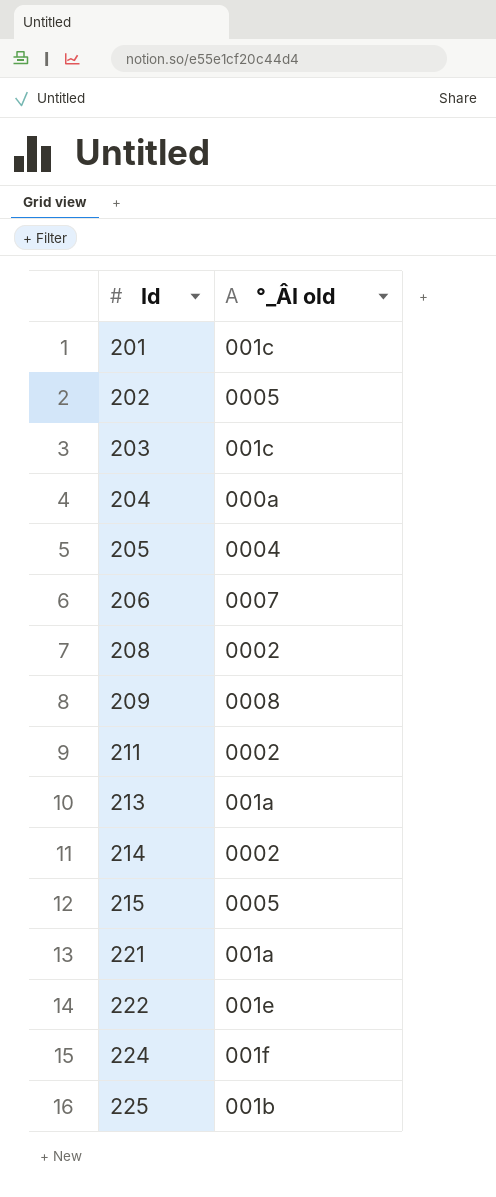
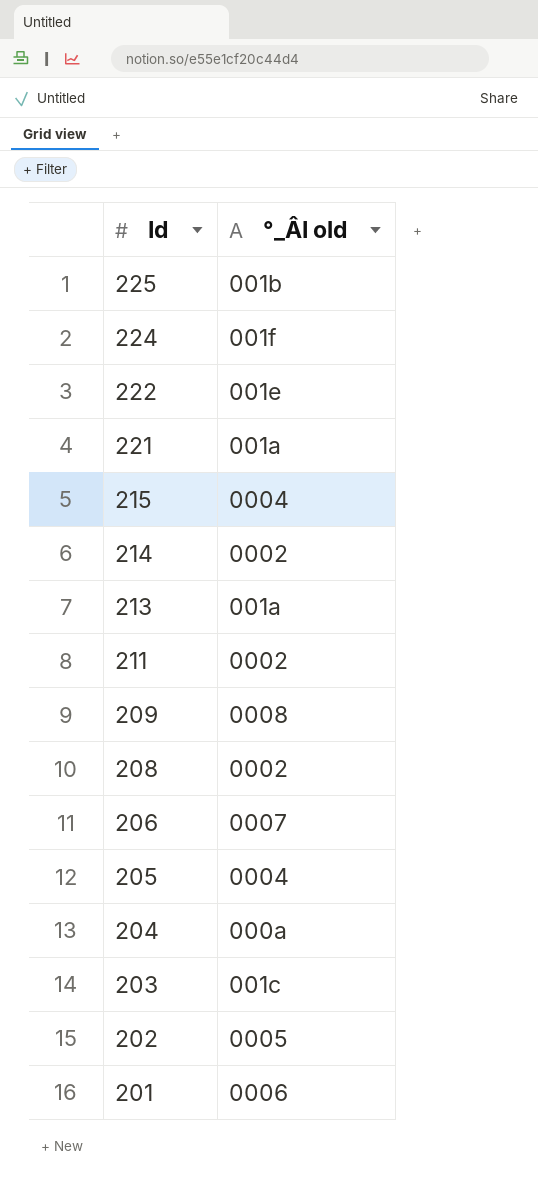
row order: Id ascending -> Id descending
215 | °_ÂI old: 0005 -> 0004
201 | °_ÂI old: 001c -> 0006

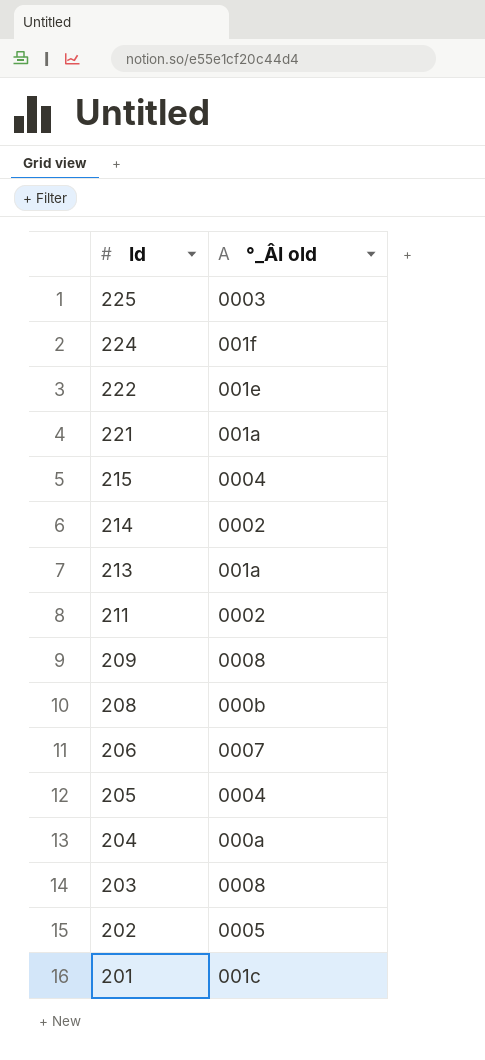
225 | °_ÂI old: 001b -> 0003
208 | °_ÂI old: 0002 -> 000b
203 | °_ÂI old: 001c -> 0008
201 | °_ÂI old: 0006 -> 001c

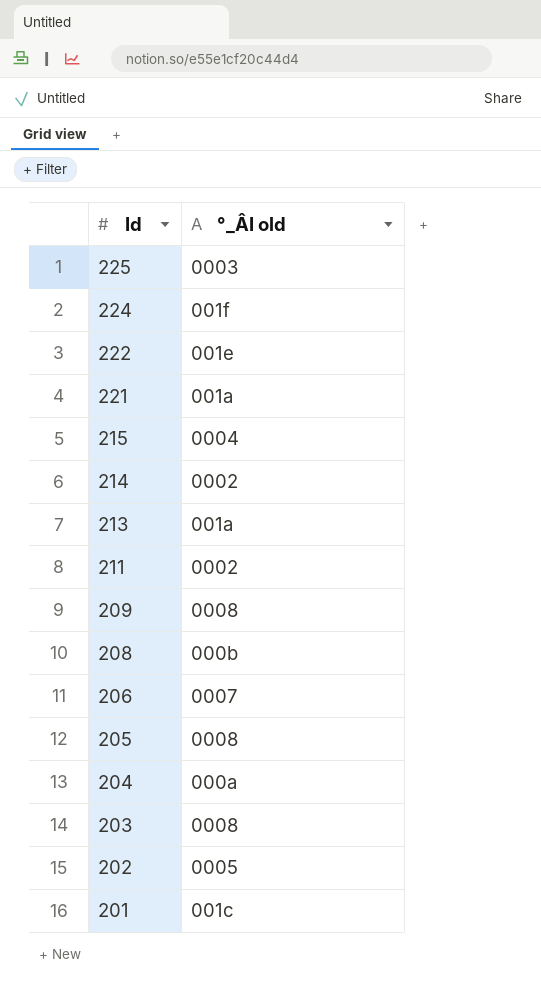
205 | °_ÂI old: 0004 -> 0008

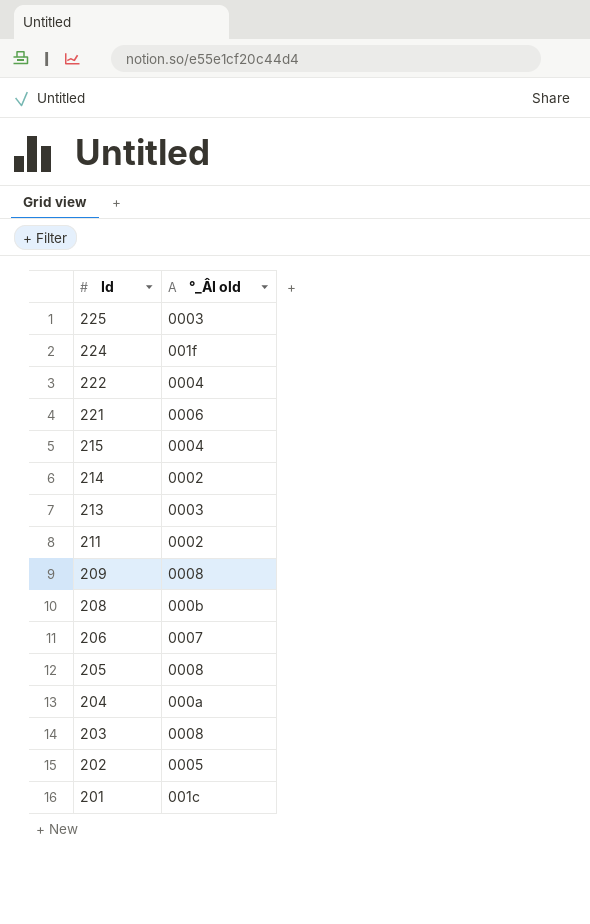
222 | °_ÂI old: 001e -> 0004
221 | °_ÂI old: 001a -> 0006
213 | °_ÂI old: 001a -> 0003

